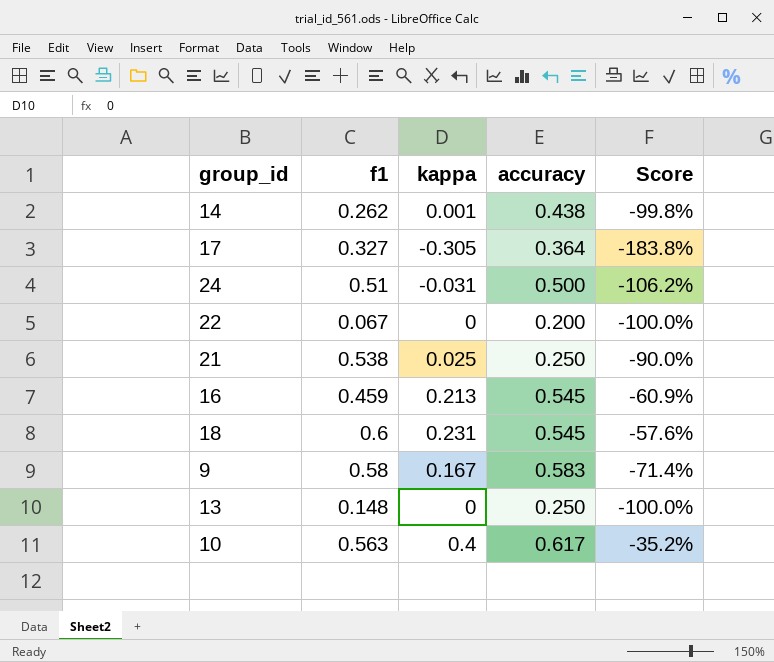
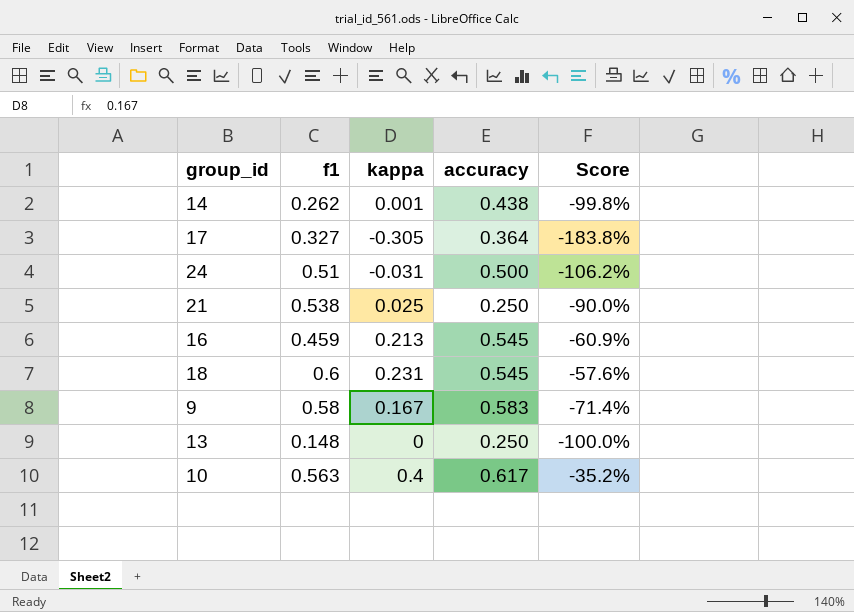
row 22: 0.067 | 0 | 0.200 | -100.0% -> none

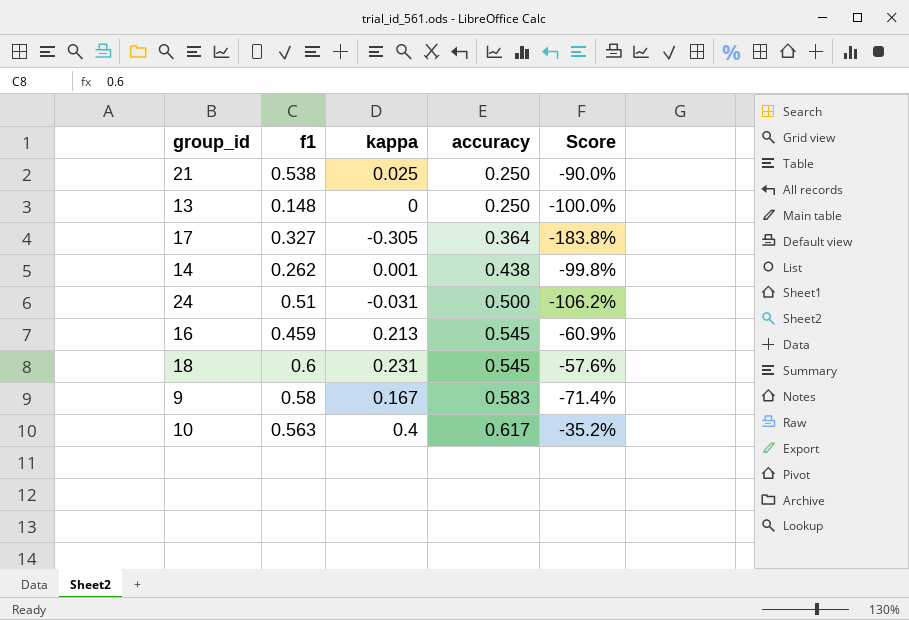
row order: none -> accuracy ascending

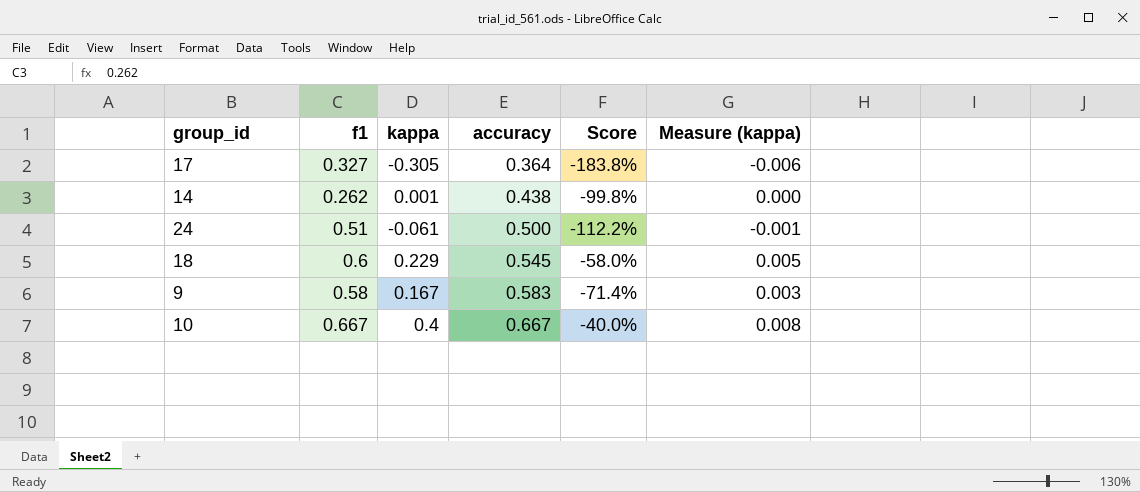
column Measure (kappa) | formula: none -> [kappa] * 0.02
row 21: 0.538 | 0.025 | 0.250 | -90.0% -> none
row 13: 0.148 | 0 | 0.250 | -100.0% -> none
row 16: 0.459 | 0.213 | 0.545 | -60.9% -> none
24 | kappa: -0.031 -> -0.061
24 | Score: -106.2% -> -112.2%
18 | kappa: 0.231 -> 0.229
18 | Score: -57.6% -> -58.0%
10 | f1: 0.563 -> 0.667
10 | accuracy: 0.617 -> 0.667
10 | Score: -35.2% -> -40.0%

